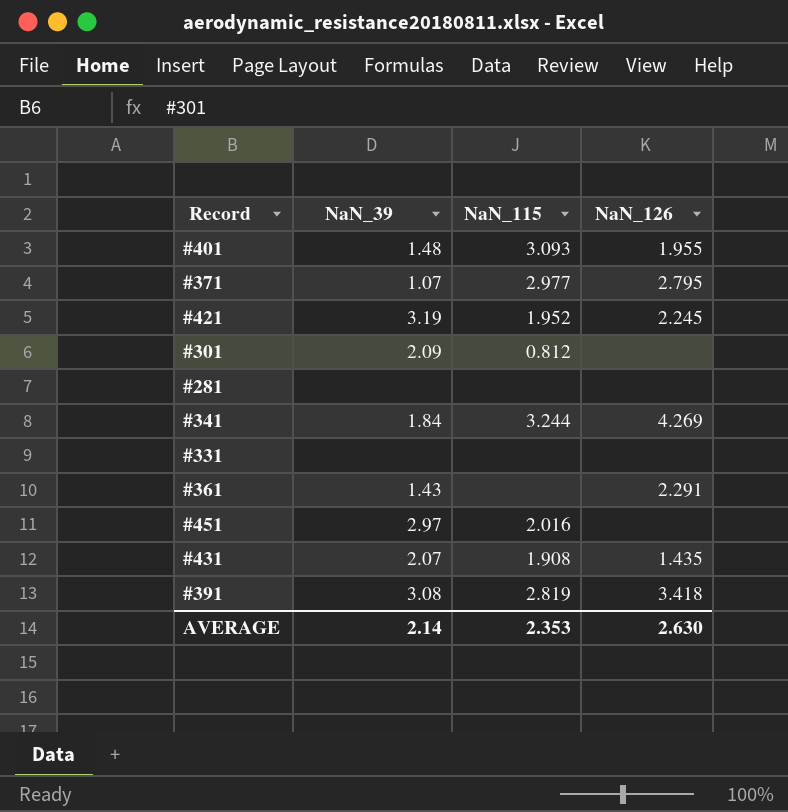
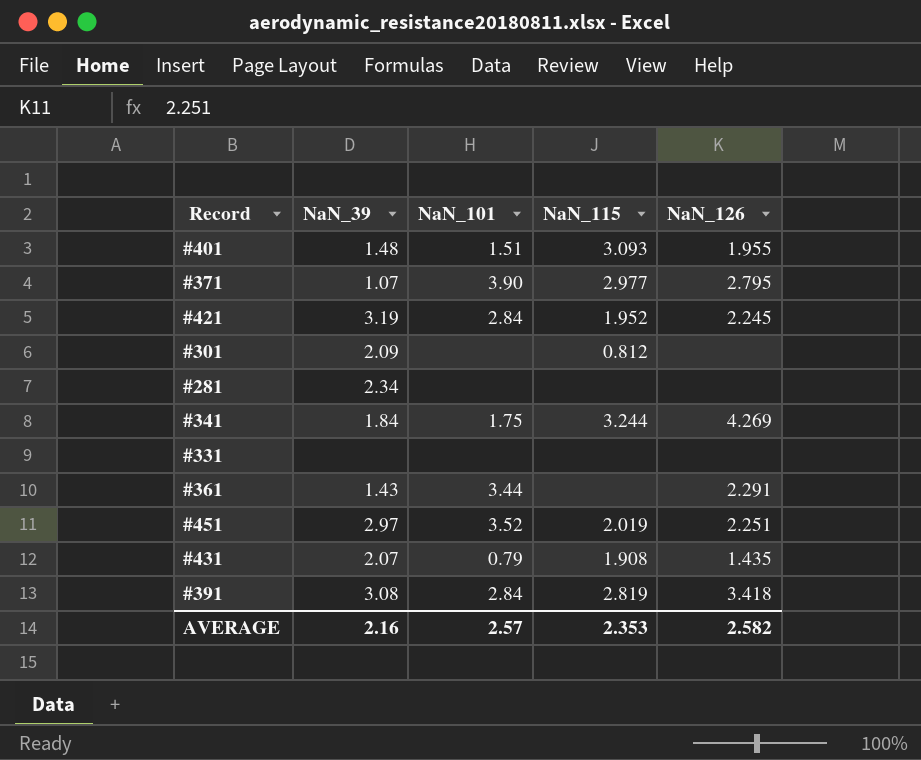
column NaN_101 | position: none -> 3
#281 | NaN_39: none -> 2.34
#451 | NaN_115: 2.016 -> 2.019
#451 | NaN_126: none -> 2.251
AVERAGE | NaN_39: 2.14 -> 2.16
AVERAGE | NaN_126: 2.630 -> 2.582

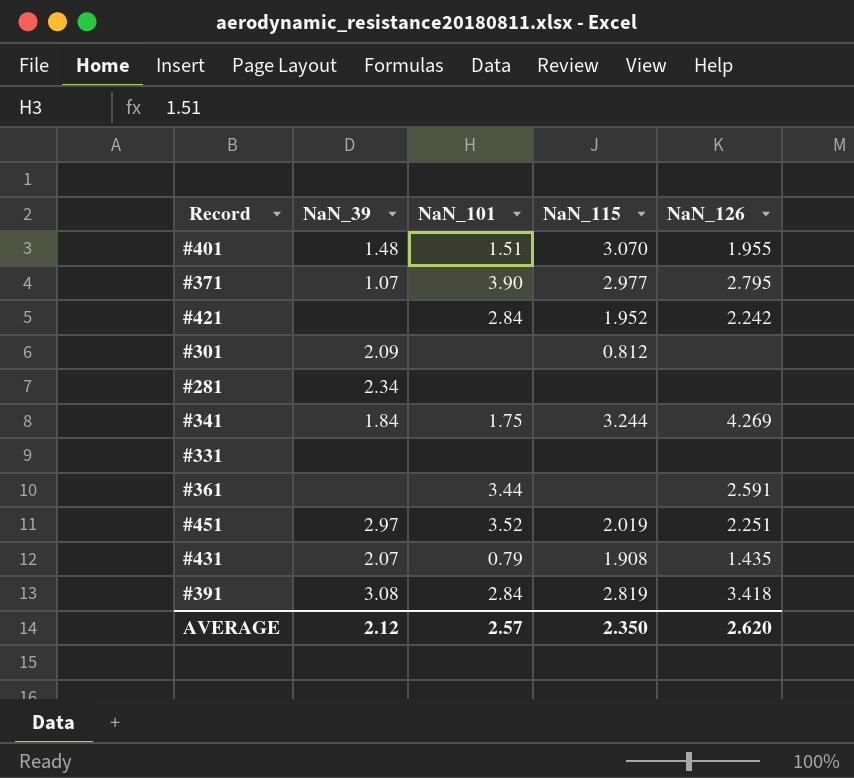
#401 | NaN_115: 3.093 -> 3.070
#421 | NaN_39: 3.19 -> none
#421 | NaN_126: 2.245 -> 2.242
#361 | NaN_39: 1.43 -> none
#361 | NaN_126: 2.291 -> 2.591
AVERAGE | NaN_39: 2.16 -> 2.12
AVERAGE | NaN_115: 2.353 -> 2.350
AVERAGE | NaN_126: 2.582 -> 2.620

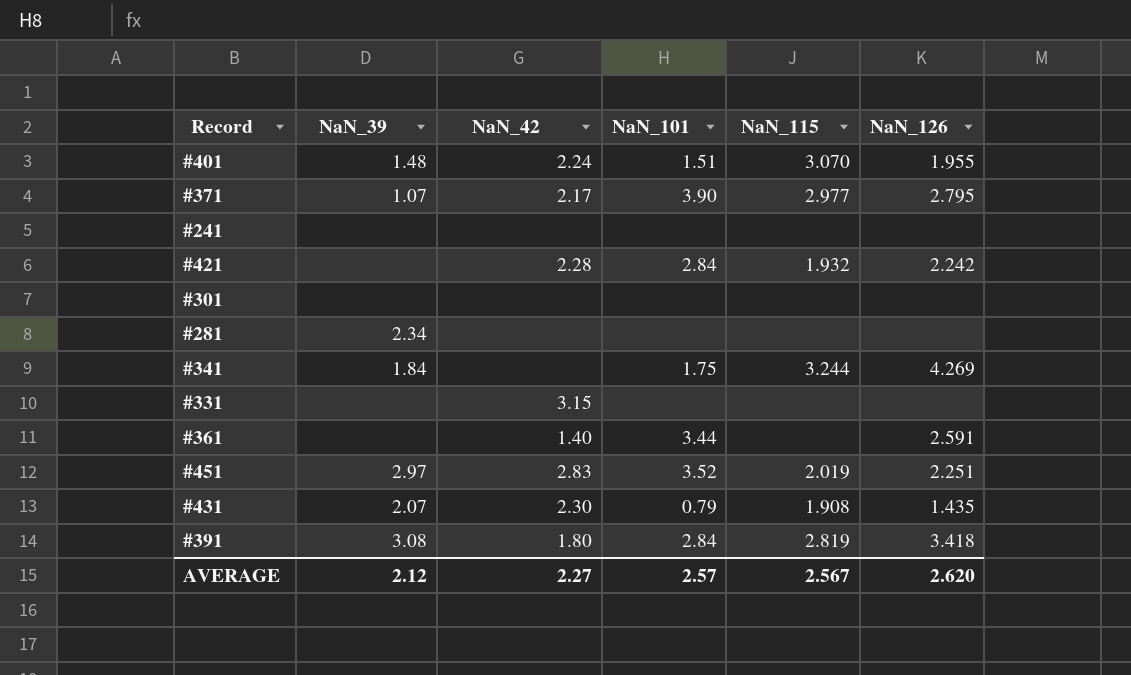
column NaN_42 | position: none -> 3
row #241: none -> none | none | none | none | none
#421 | NaN_115: 1.952 -> 1.932
#301 | NaN_39: 2.09 -> none
#301 | NaN_115: 0.812 -> none
AVERAGE | NaN_115: 2.350 -> 2.567

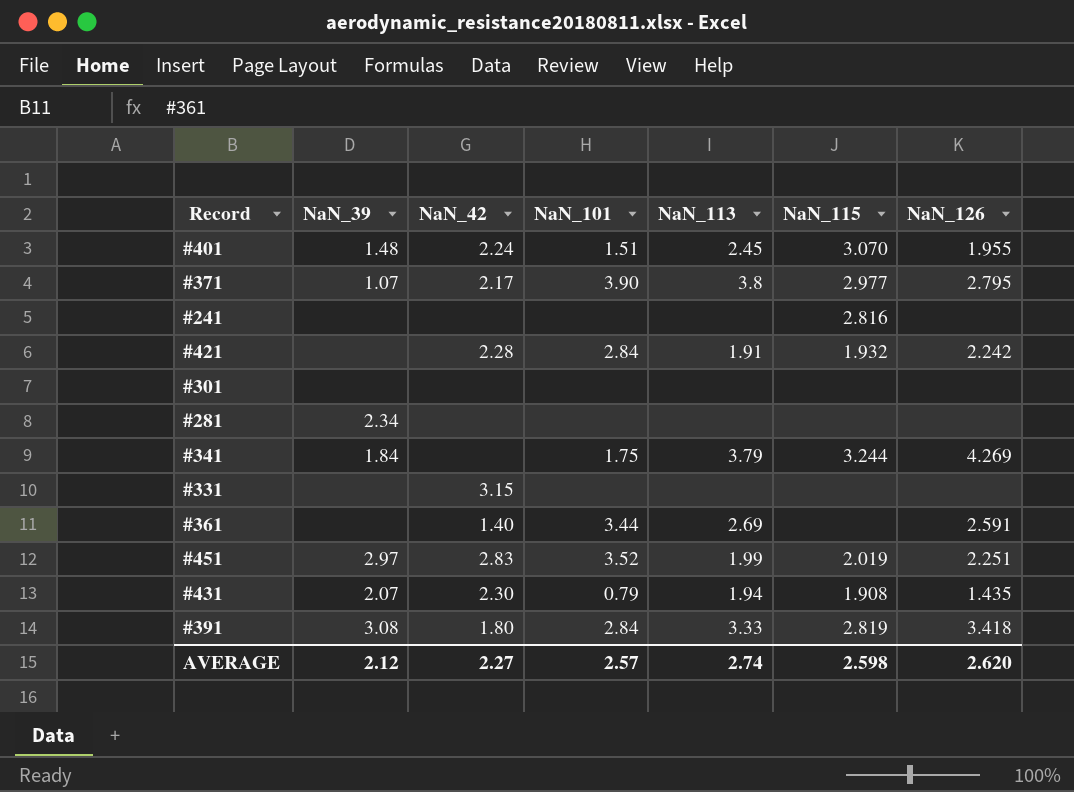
column NaN_113 | position: none -> 5
#241 | NaN_115: none -> 2.816
AVERAGE | NaN_115: 2.567 -> 2.598

